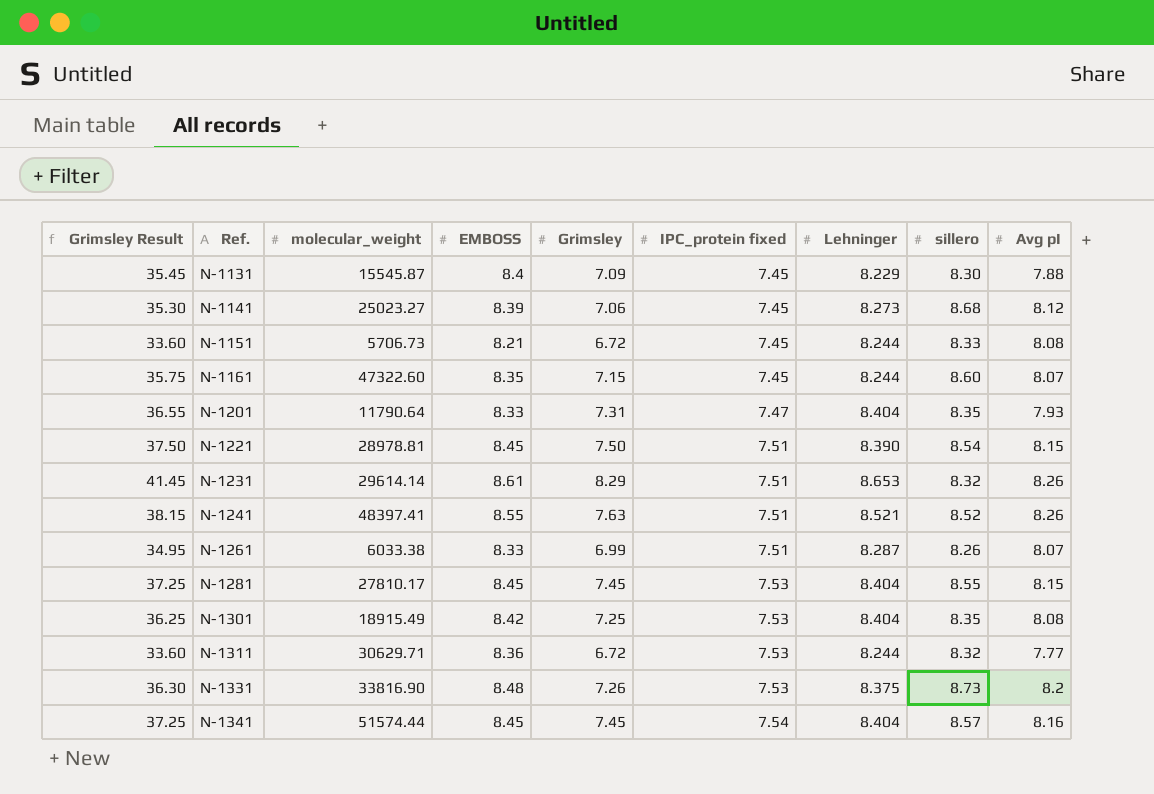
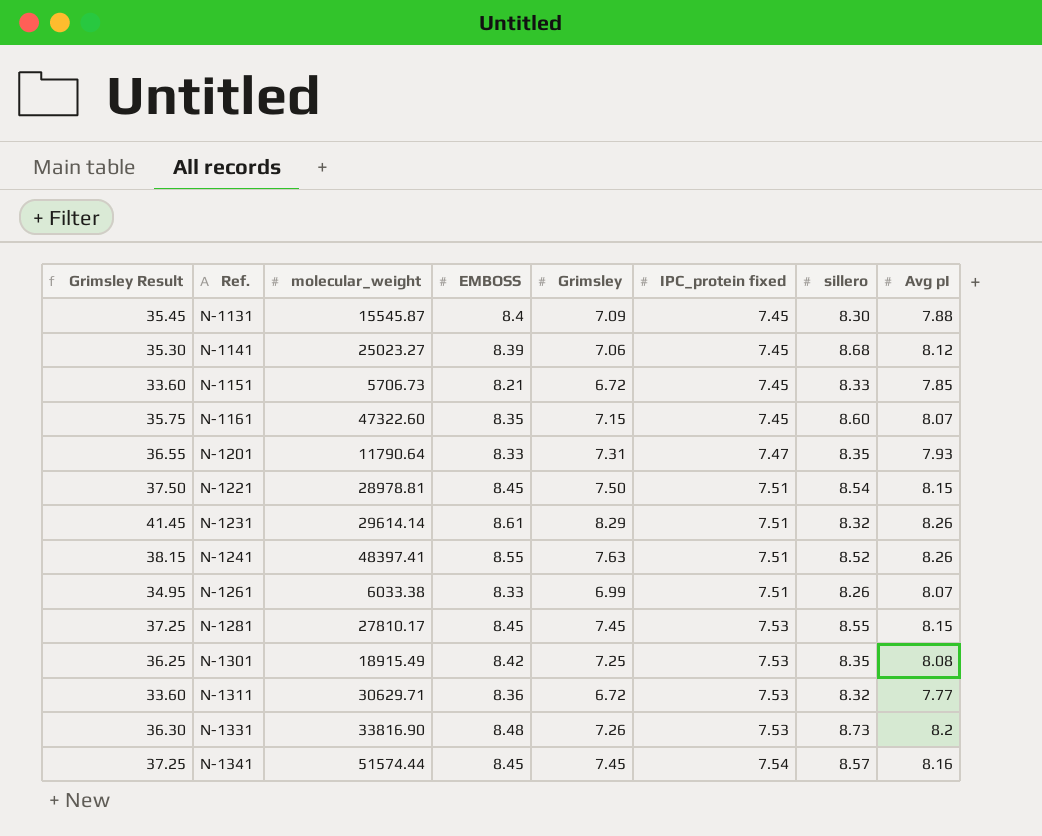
column Lehninger | position: 7 -> none
N-1151 | Avg pI: 8.08 -> 7.85

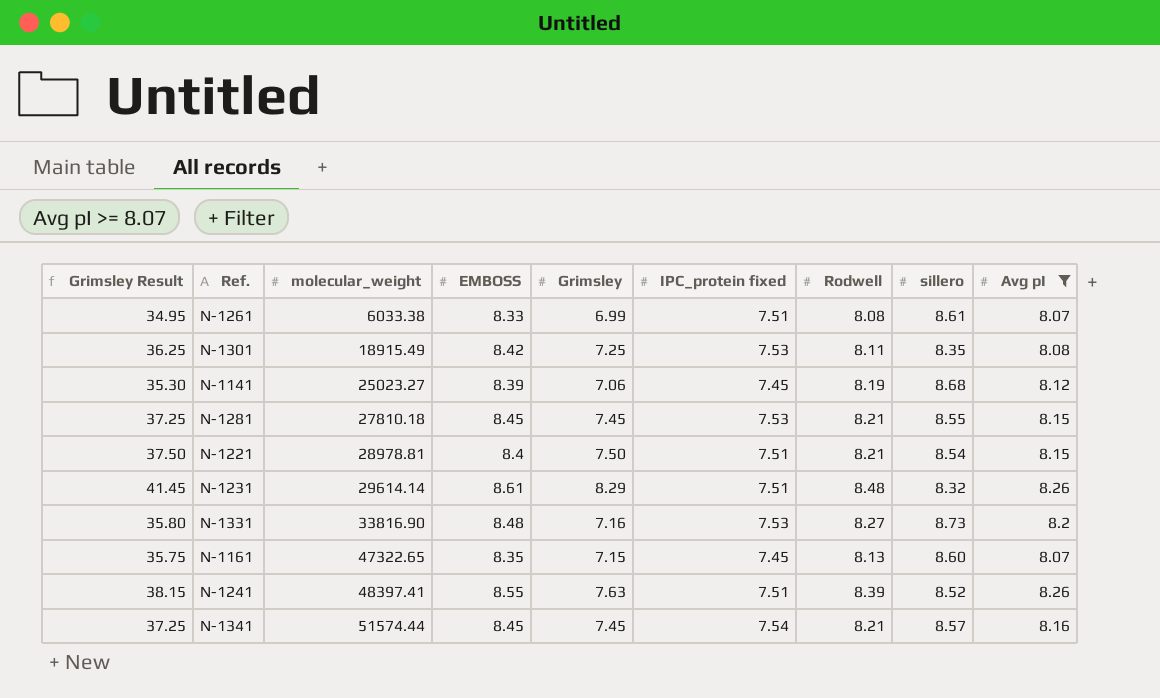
filter: none -> Avg pI >= 8.07
row order: Ref. ascending -> molecular_weight ascending
column Rodwell | position: none -> 7
N-1261 | sillero: 8.26 -> 8.61
N-1281 | molecular_weight: 27810.17 -> 27810.18
N-1221 | EMBOSS: 8.45 -> 8.4
N-1331 | Grimsley Result: 36.30 -> 35.80
N-1331 | Grimsley: 7.26 -> 7.16
N-1161 | molecular_weight: 47322.60 -> 47322.65

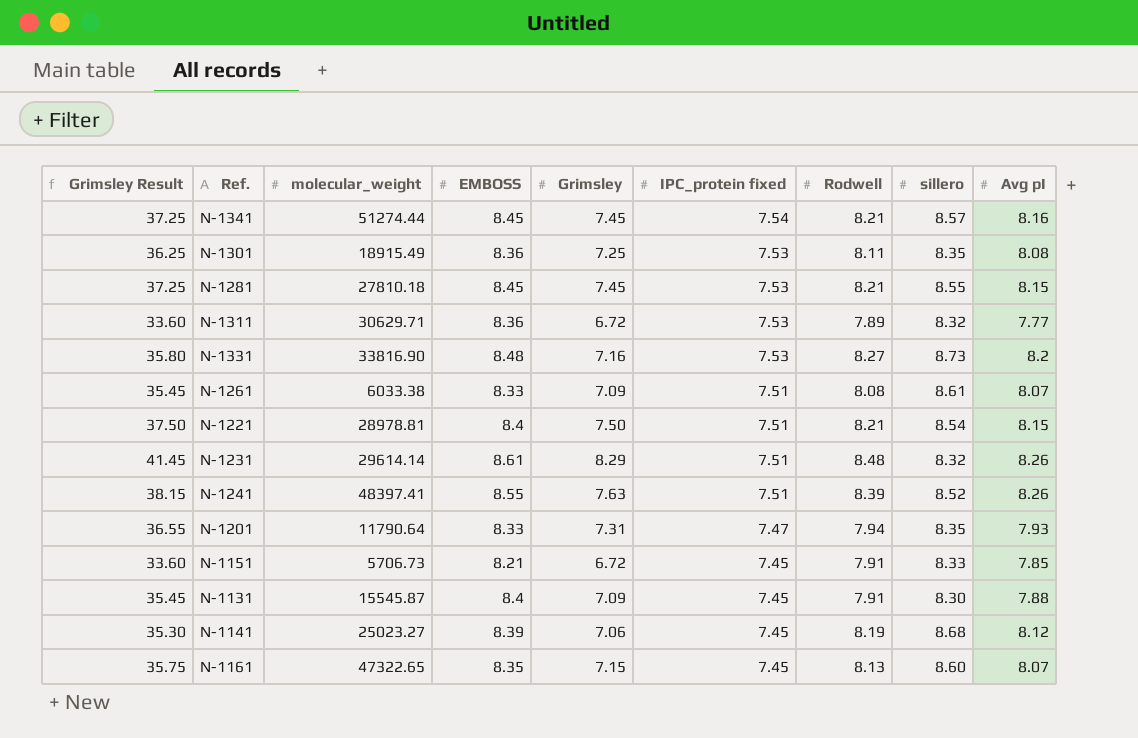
filter: Avg pI >= 8.07 -> none
row order: molecular_weight ascending -> IPC_protein fixed descending
N-1341 | molecular_weight: 51574.44 -> 51274.44
N-1301 | EMBOSS: 8.42 -> 8.36
N-1261 | Grimsley Result: 34.95 -> 35.45
N-1261 | Grimsley: 6.99 -> 7.09

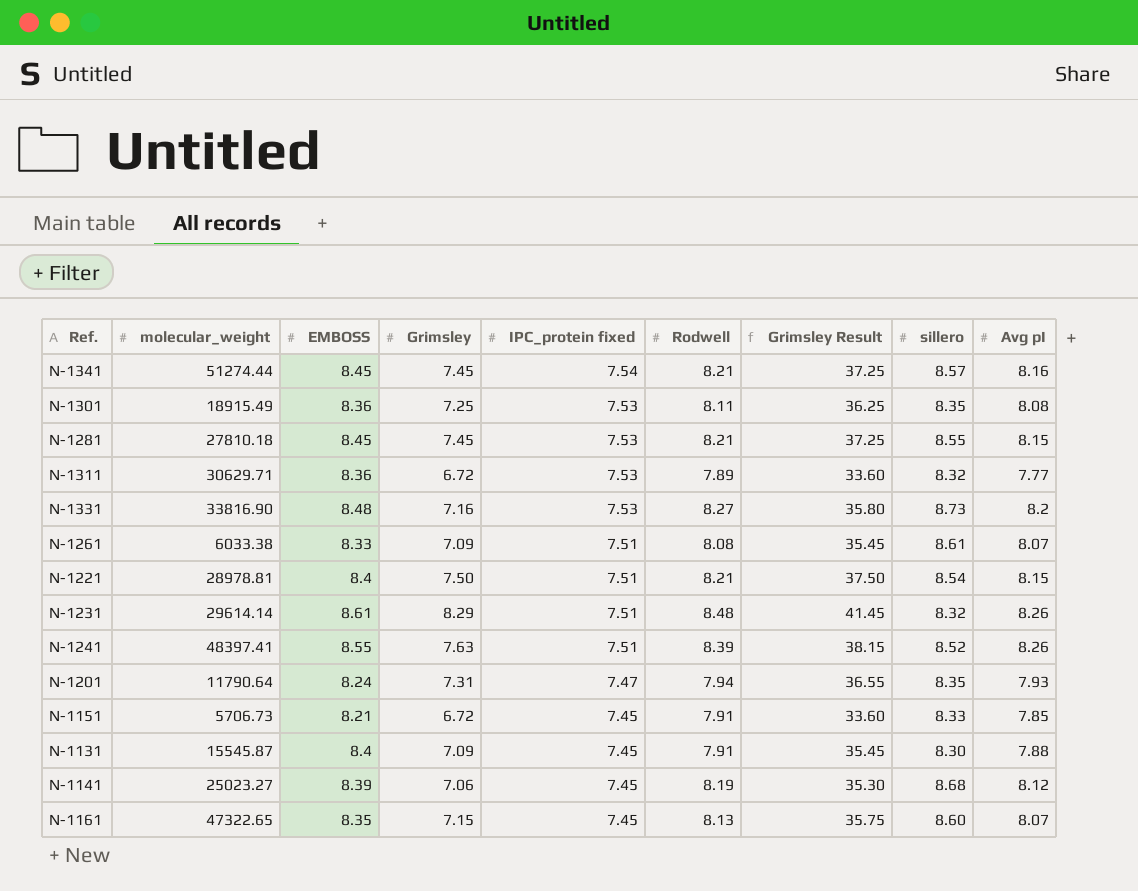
column Grimsley Result | position: 1 -> 7
N-1201 | EMBOSS: 8.33 -> 8.24

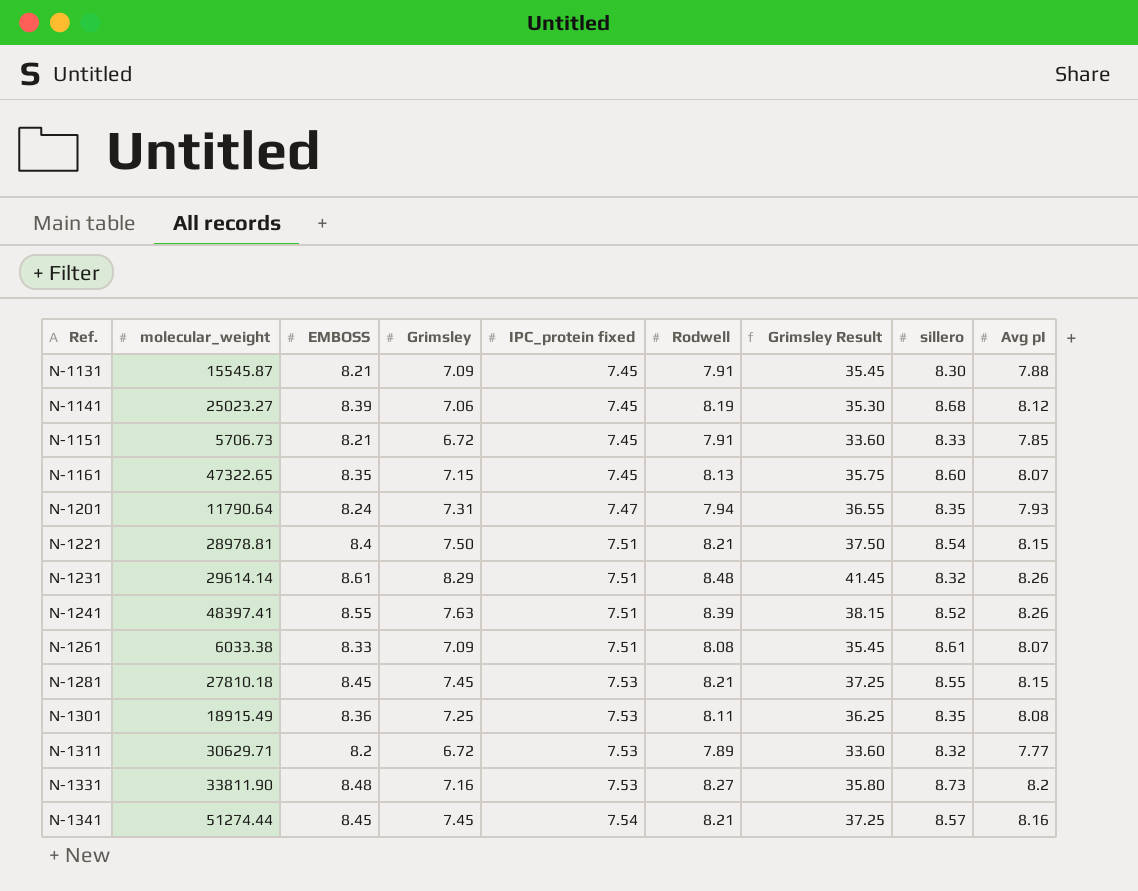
row order: IPC_protein fixed descending -> Ref. ascending
N-1131 | EMBOSS: 8.4 -> 8.21
N-1311 | EMBOSS: 8.36 -> 8.2
N-1331 | molecular_weight: 33816.90 -> 33811.90

